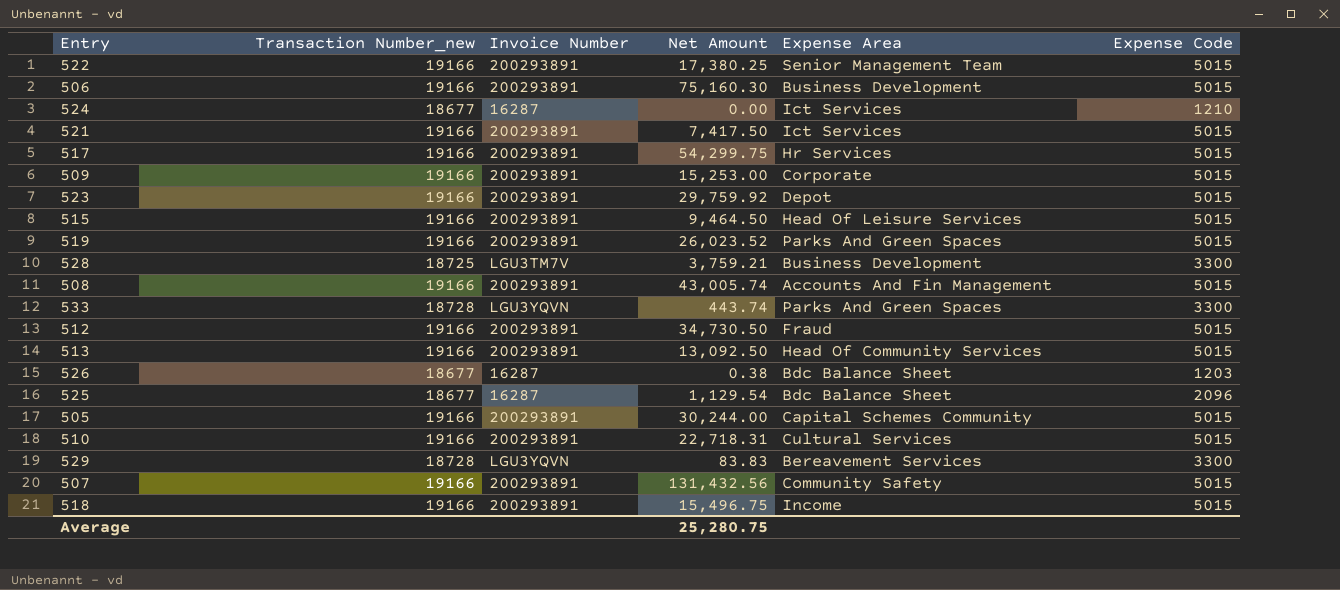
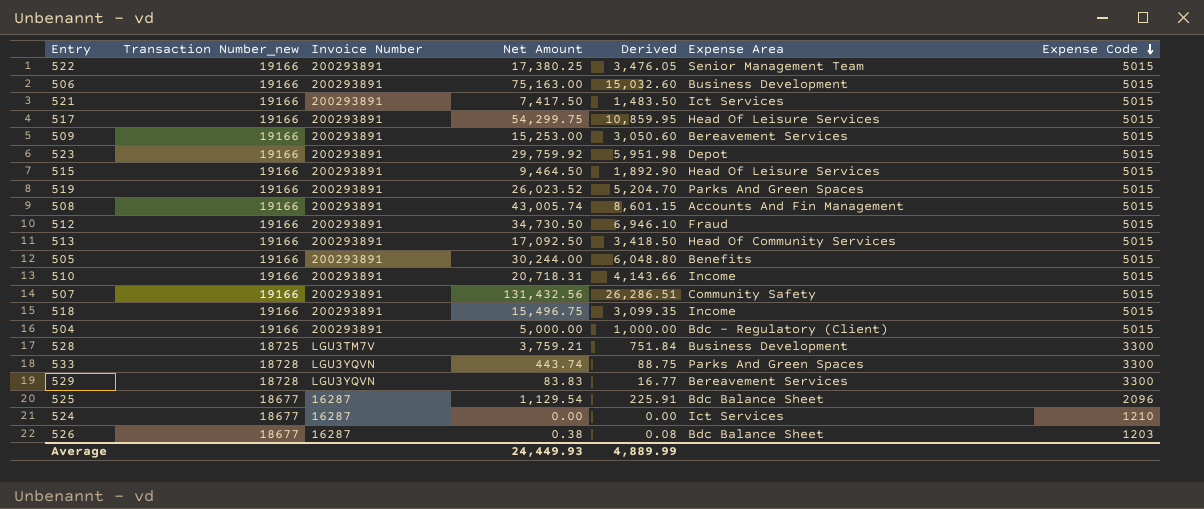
row order: none -> Expense Code descending
column Derived | formula: none -> [Net Amount] * 0.2
506 | Net Amount: 75,160.30 -> 75,163.00
517 | Expense Area: Hr Services -> Head Of Leisure Services
509 | Expense Area: Corporate -> Bereavement Services
513 | Net Amount: 13,092.50 -> 17,092.50
505 | Expense Area: Capital Schemes Community -> Benefits
510 | Net Amount: 22,718.31 -> 20,718.31
510 | Expense Area: Cultural Services -> Income
row 504: none -> 19166 | 200293891 | 5,000.00 | 1,000.00 | Bdc - Regulatory (Client) | 5015
Average | Net Amount: 25,280.75 -> 24,449.93

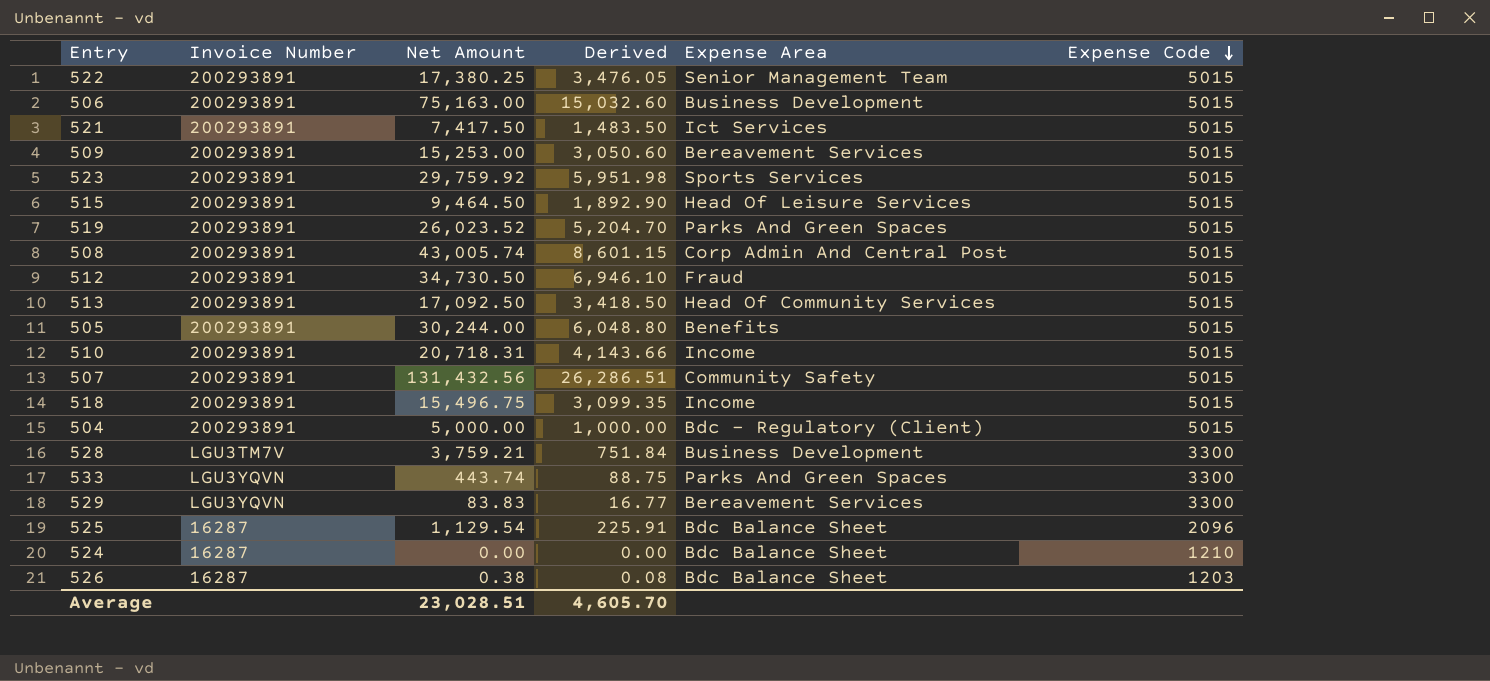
column Transaction Number_new | position: 2 -> none
row 517: 19166 | 200293891 | 54,299.75 | 10,859.95 | Head Of Leisure Services | 5015 -> none
523 | Expense Area: Depot -> Sports Services
508 | Expense Area: Accounts And Fin Management -> Corp Admin And Central Post
524 | Expense Area: Ict Services -> Bdc Balance Sheet
Average | Net Amount: 24,449.93 -> 23,028.51
Average | Derived: 4,889.99 -> 4,605.70

